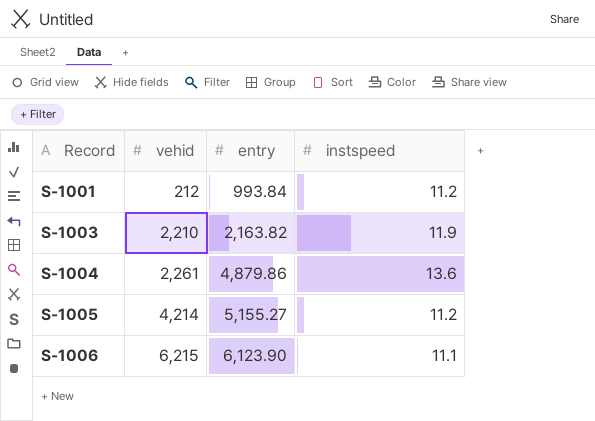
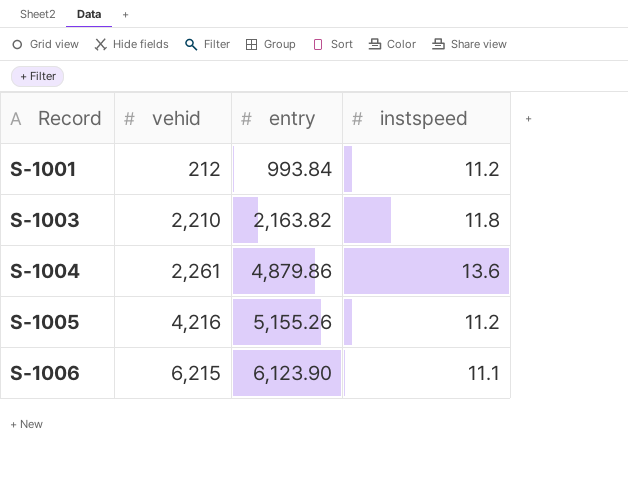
S-1003 | instspeed: 11.9 -> 11.8
S-1005 | vehid: 4,214 -> 4,216
S-1005 | entry: 5,155.27 -> 5,155.26

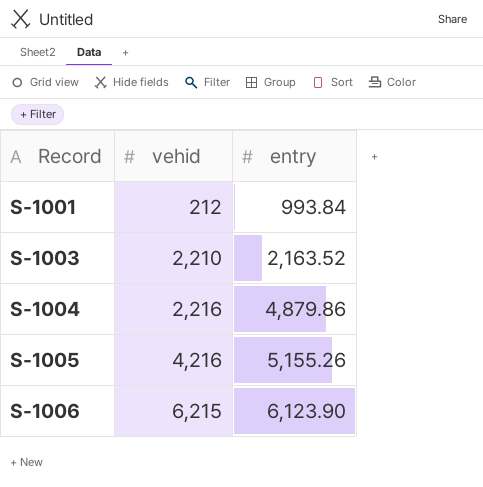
column instspeed | position: 4 -> none
S-1003 | entry: 2,163.82 -> 2,163.52
S-1004 | vehid: 2,261 -> 2,216

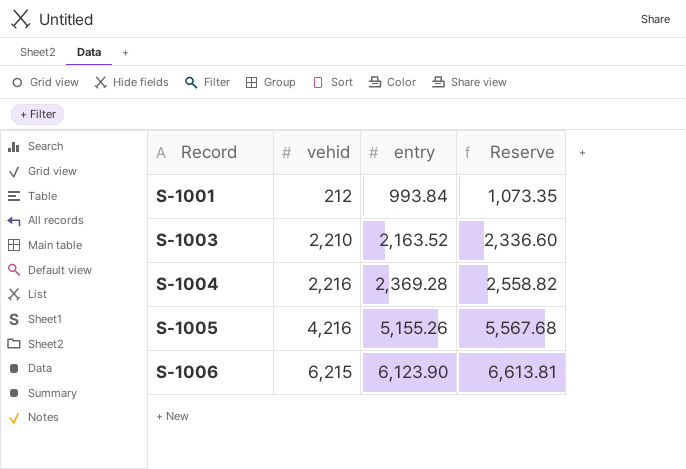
column Reserve | formula: none -> [entry] * 1.08
S-1004 | entry: 4,879.86 -> 2,369.28

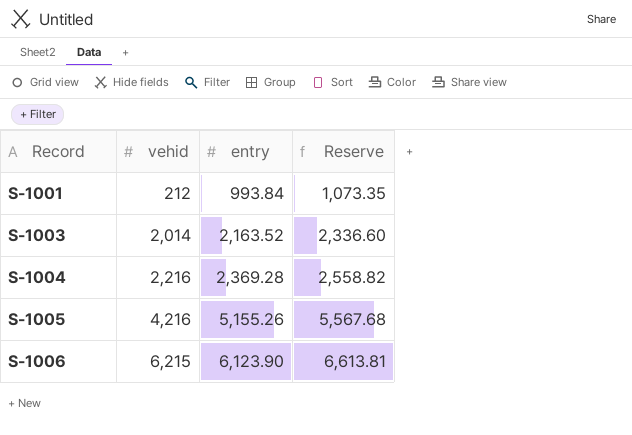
S-1003 | vehid: 2,210 -> 2,014

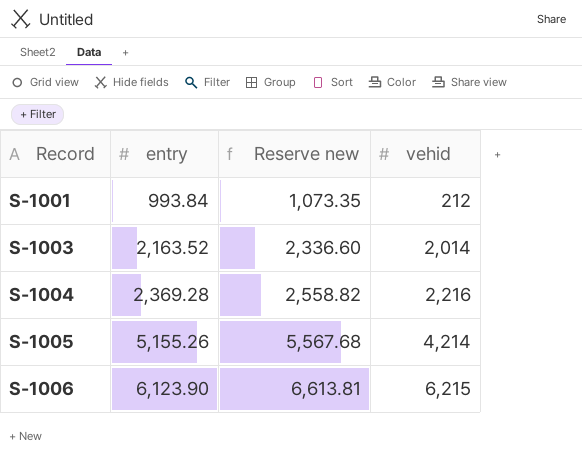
column name: Reserve -> Reserve new
column vehid | position: 2 -> 4
S-1005 | vehid: 4,216 -> 4,214

